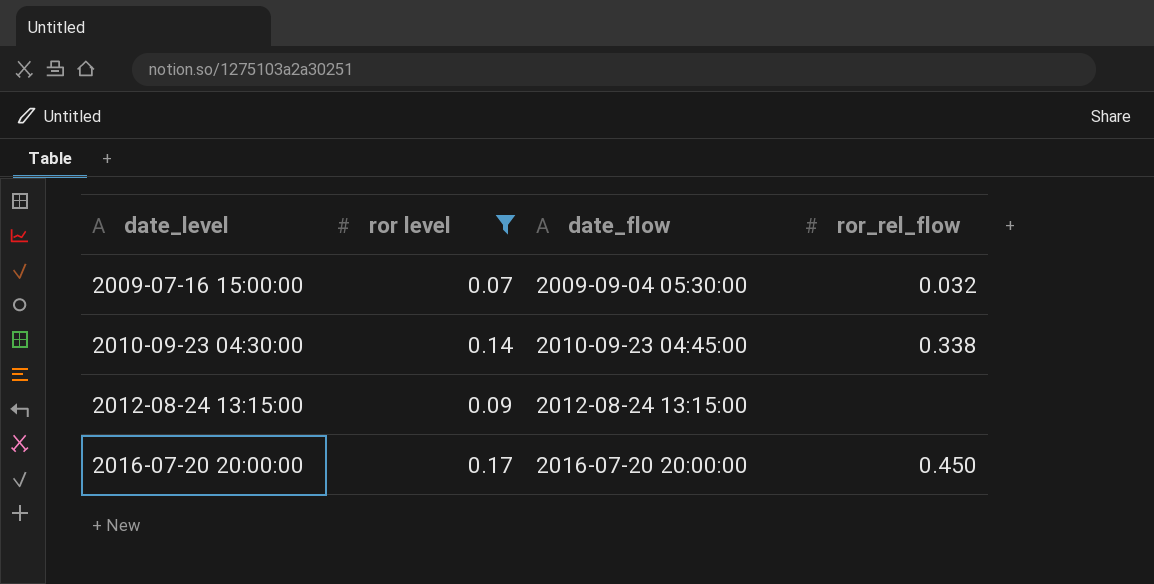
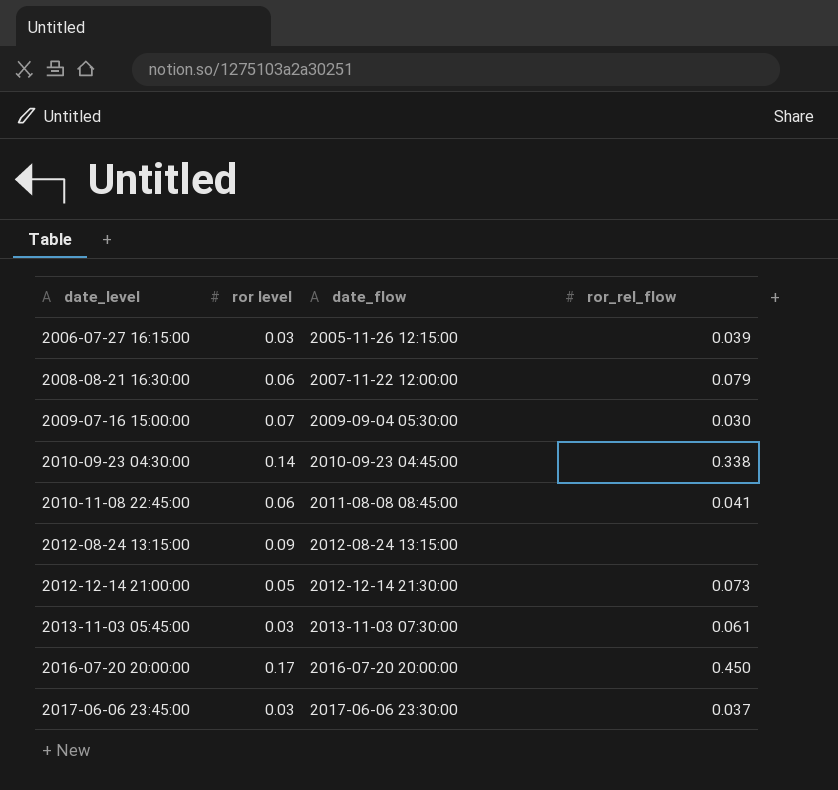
filter: ror level >= 0.07 -> none
2009-07-16 15:00:00 | ror_rel_flow: 0.032 -> 0.030

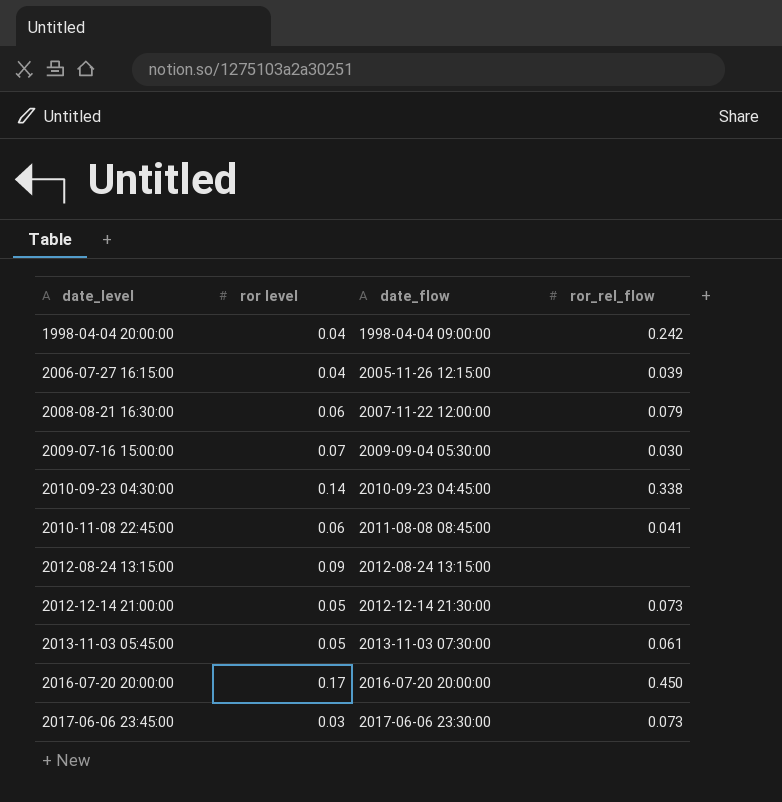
row 1998-04-04 20:00:00: none -> 0.04 | 1998-04-04 09:00:00 | 0.242
2006-07-27 16:15:00 | ror level: 0.03 -> 0.04
2013-11-03 05:45:00 | ror level: 0.03 -> 0.05
2017-06-06 23:45:00 | ror_rel_flow: 0.037 -> 0.073

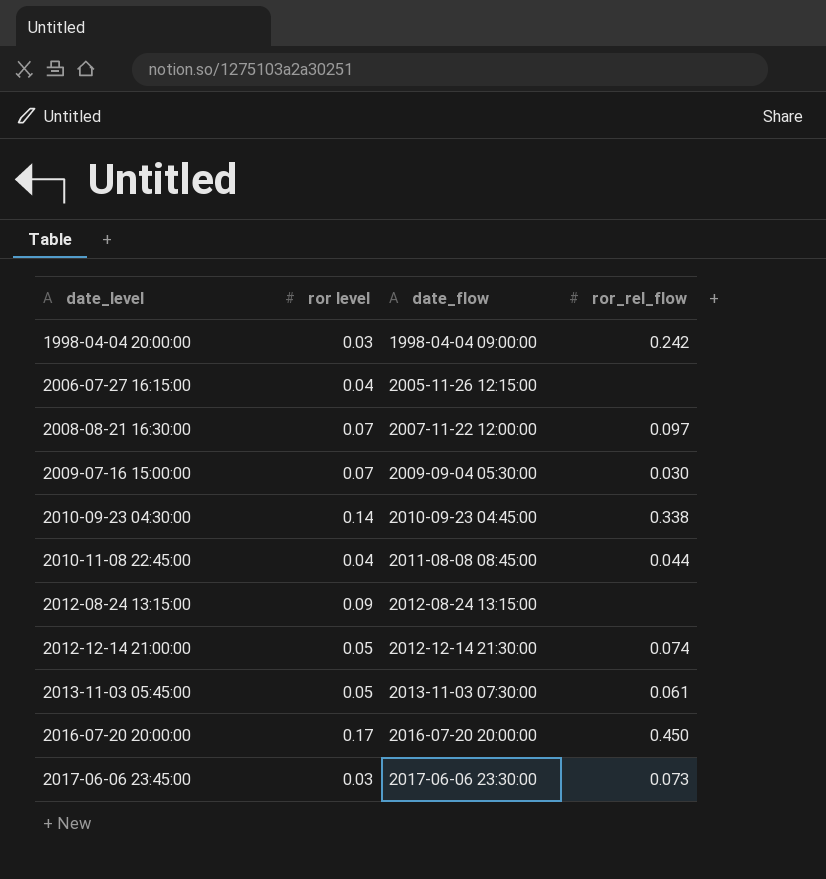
1998-04-04 20:00:00 | ror level: 0.04 -> 0.03
2006-07-27 16:15:00 | ror_rel_flow: 0.039 -> none
2008-08-21 16:30:00 | ror level: 0.06 -> 0.07
2008-08-21 16:30:00 | ror_rel_flow: 0.079 -> 0.097
2010-11-08 22:45:00 | ror level: 0.06 -> 0.04
2010-11-08 22:45:00 | ror_rel_flow: 0.041 -> 0.044
2012-12-14 21:00:00 | ror_rel_flow: 0.073 -> 0.074

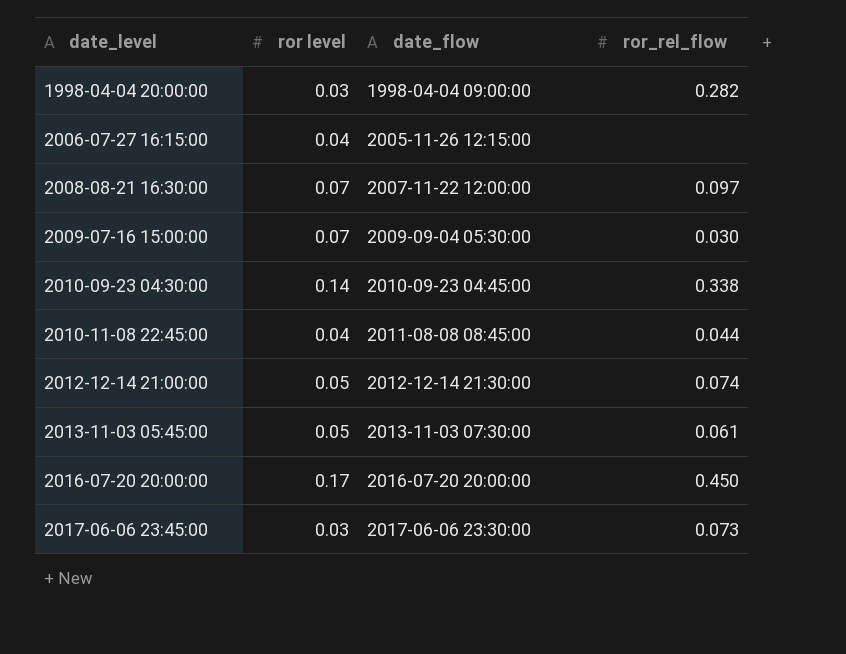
row 2012-08-24 13:15:00: 0.09 | 2012-08-24 13:15:00 | none -> none
1998-04-04 20:00:00 | ror_rel_flow: 0.242 -> 0.282

